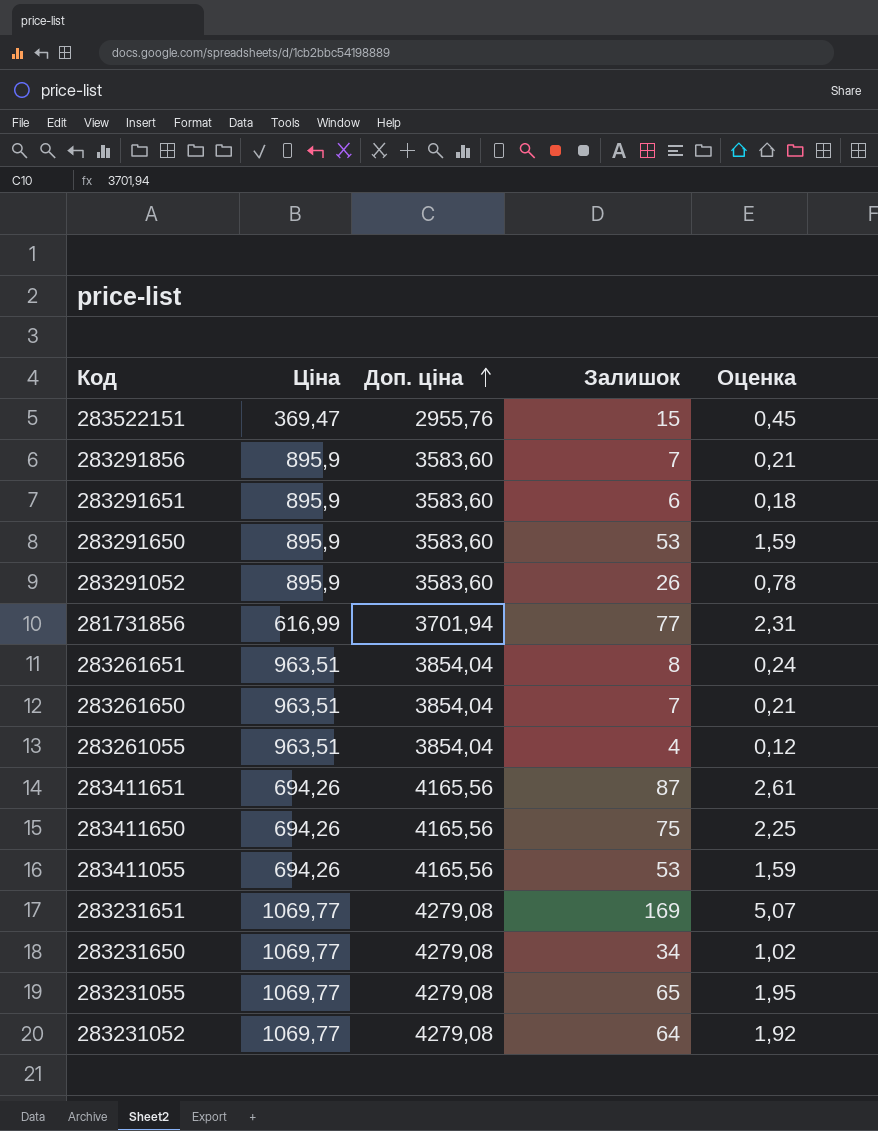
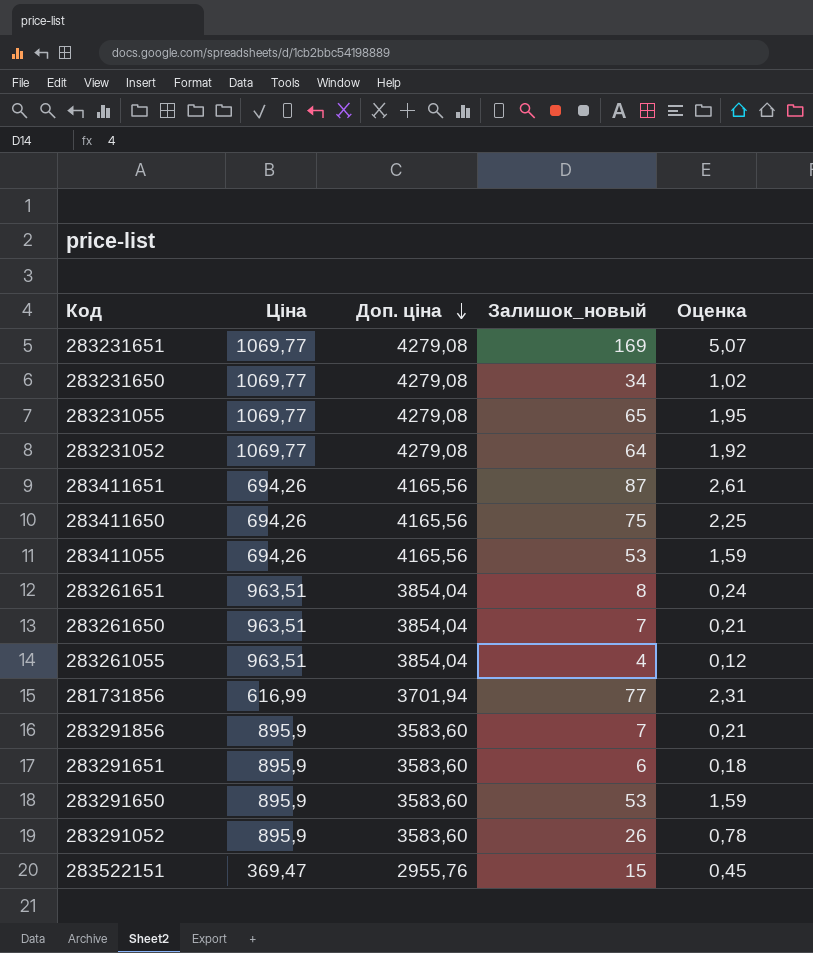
row order: Доп. ціна ascending -> Доп. ціна descending
column name: Залишок -> Залишок_новый

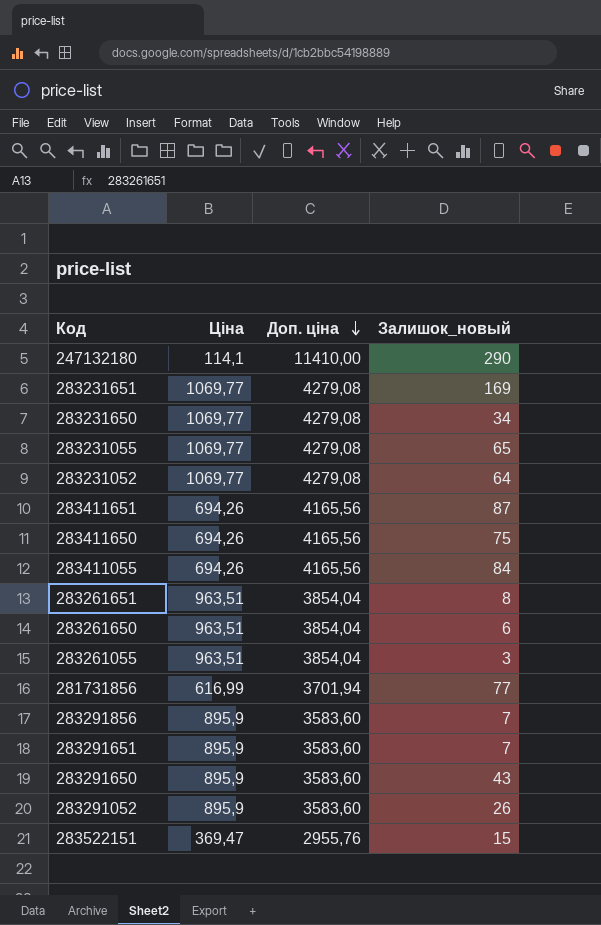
column Оценка | formula: [Залишок_новый] * 0,03 -> none
row 247132180: none -> 114,1 | 11410,00 | 290
283411055 | Залишок_новый: 53 -> 84
283261650 | Залишок_новый: 7 -> 6
283261055 | Залишок_новый: 4 -> 3
283291651 | Залишок_новый: 6 -> 7
283291650 | Залишок_новый: 53 -> 43

